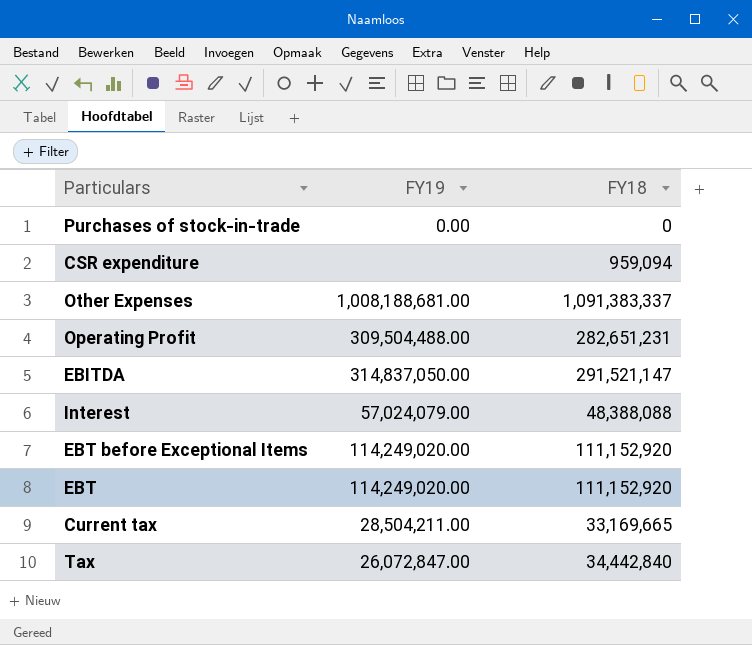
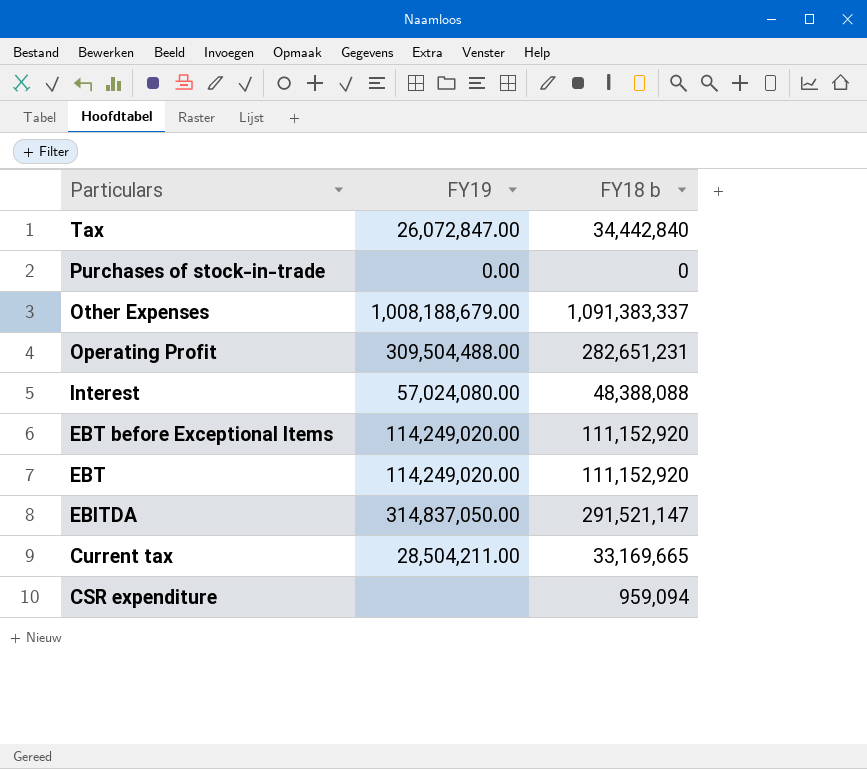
row order: none -> Particulars descending
column name: FY18 -> FY18 b
Other Expenses | FY19: 1,008,188,681.00 -> 1,008,188,679.00
Interest | FY19: 57,024,079.00 -> 57,024,080.00

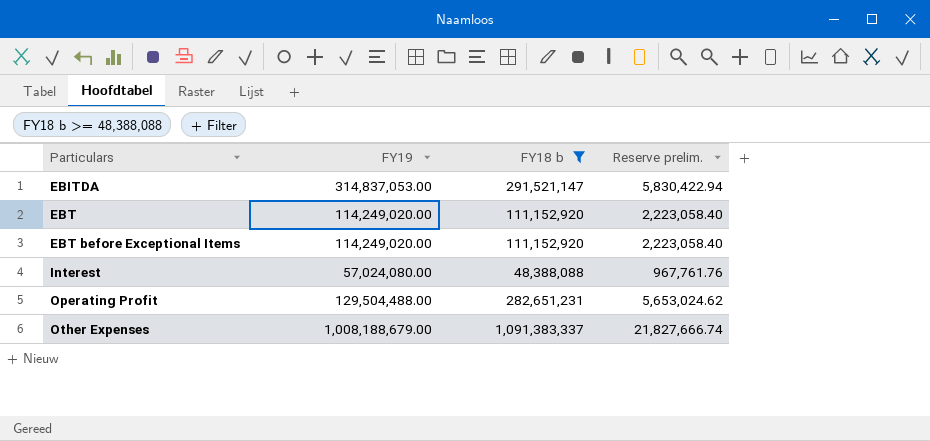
filter: none -> FY18 b >= 48,388,088
row order: Particulars descending -> Particulars ascending
column Reserve prelim. | formula: none -> [FY18 b] * 0.02
EBITDA | FY19: 314,837,050.00 -> 314,837,053.00
Operating Profit | FY19: 309,504,488.00 -> 129,504,488.00

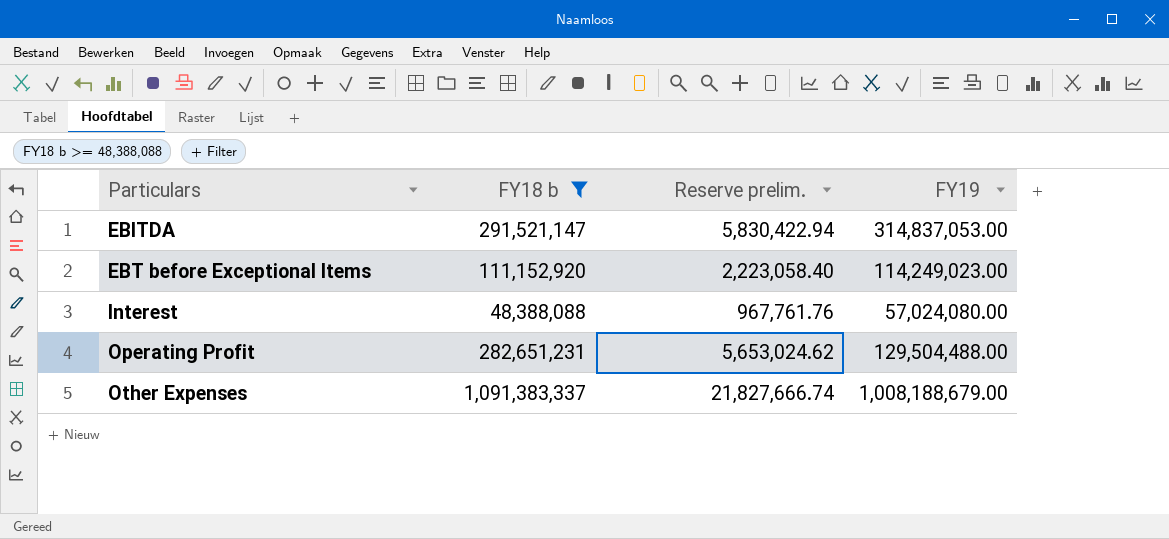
column FY19 | position: 2 -> 4
row EBT: 114,249,020.00 | 111,152,920 | 2,223,058.40 -> none
EBT before Exceptional Items | FY19: 114,249,020.00 -> 114,249,023.00

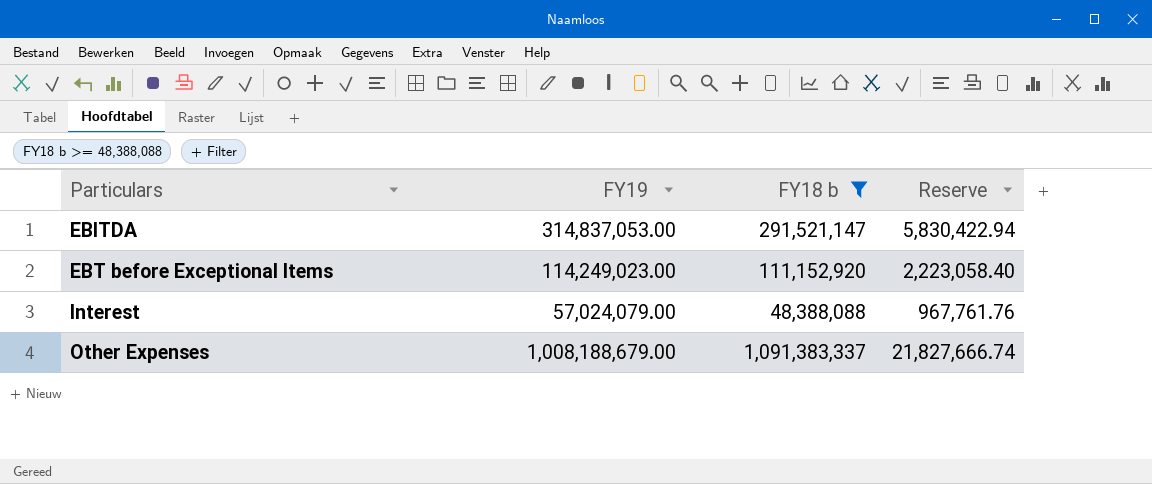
column FY19 | position: 4 -> 2
column name: Reserve prelim. -> Reserve
row Operating Profit: 282,651,231 | 5,653,024.62 | 129,504,488.00 -> none
Interest | FY19: 57,024,080.00 -> 57,024,079.00

